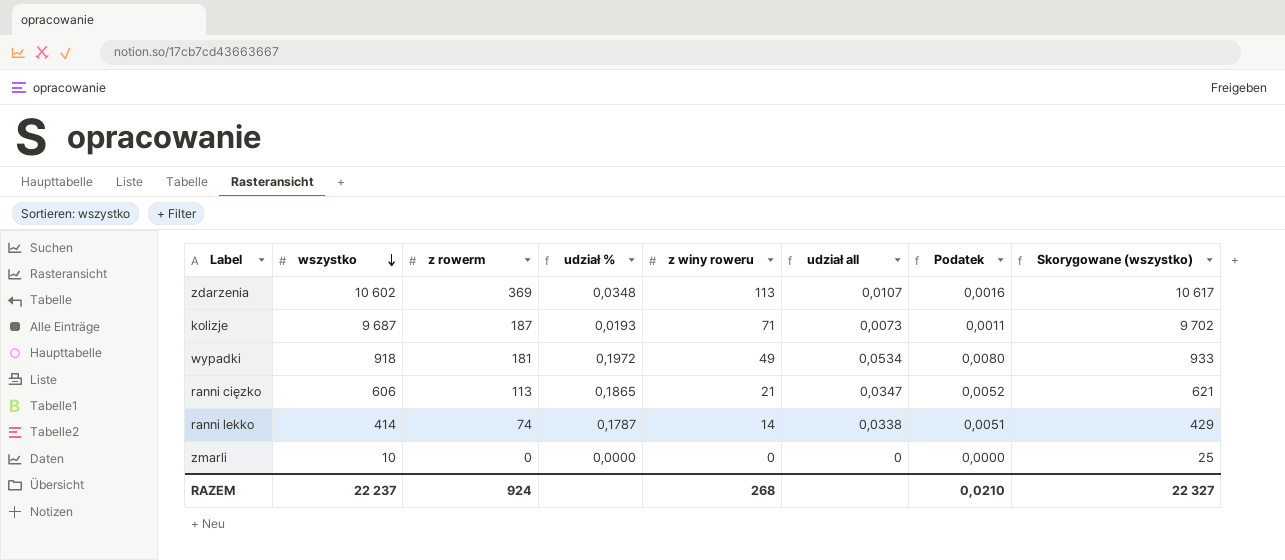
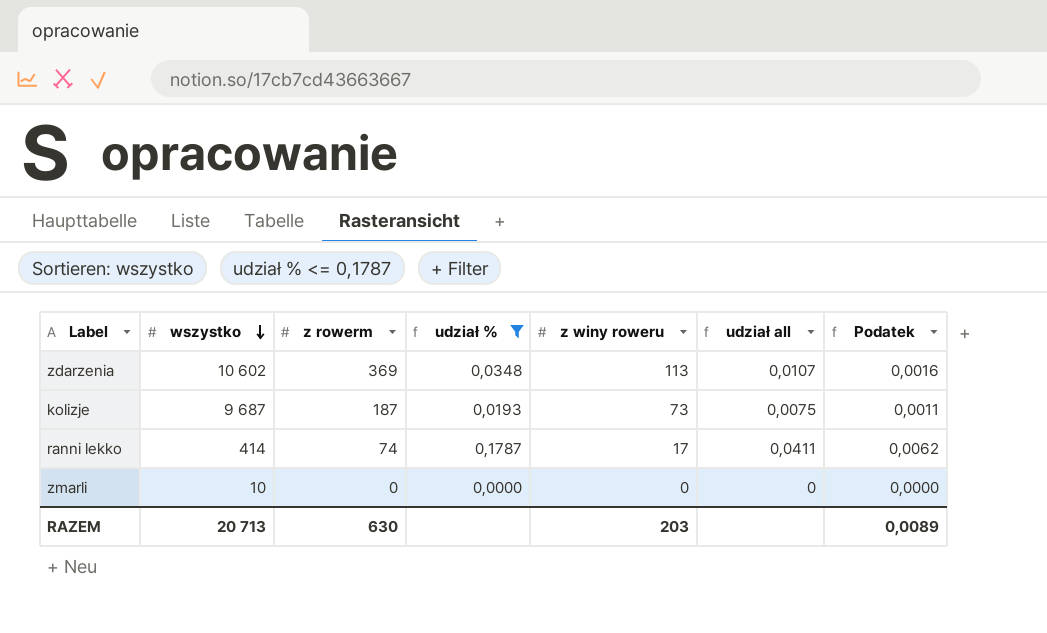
filter: none -> udział % <= 0,1787
column Skorygowane (wszystko) | formula: [wszystko] + 15 -> none
kolizje | z winy roweru: 71 -> 73
kolizje | udział all: 0,0073 -> 0,0075
ranni lekko | z winy roweru: 14 -> 17
ranni lekko | udział all: 0,0338 -> 0,0411
ranni lekko | Podatek: 0,0051 -> 0,0062
RAZEM | wszystko: 22 237 -> 20 713
RAZEM | z rowerm: 924 -> 630
RAZEM | z winy roweru: 268 -> 203
RAZEM | Podatek: 0,0210 -> 0,0089

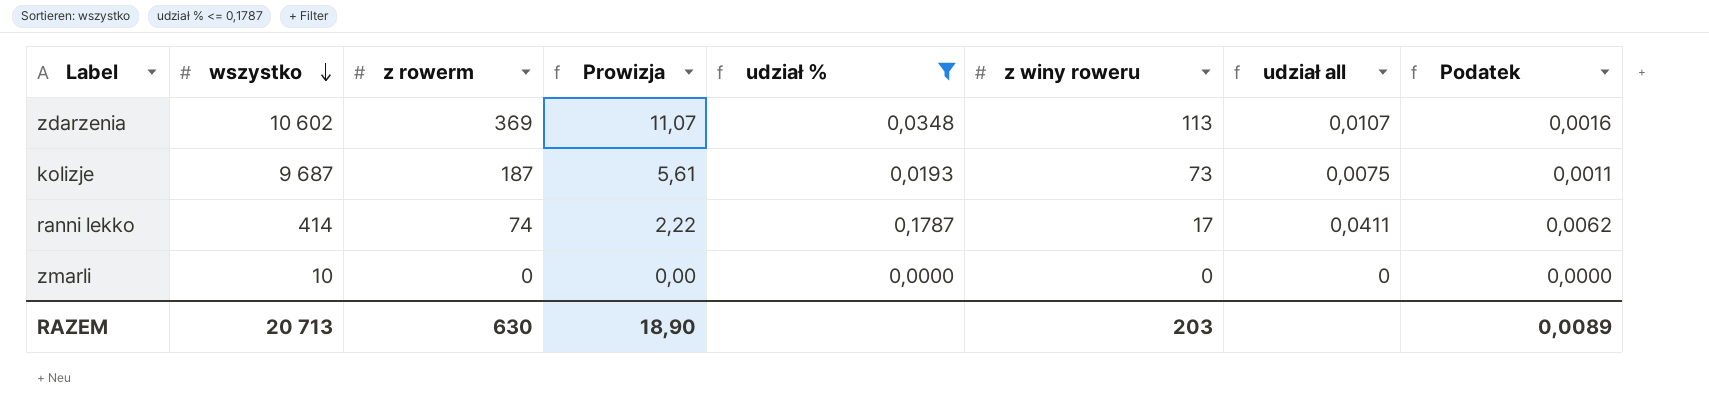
column Prowizja | formula: none -> [z rowerm] * 0,03

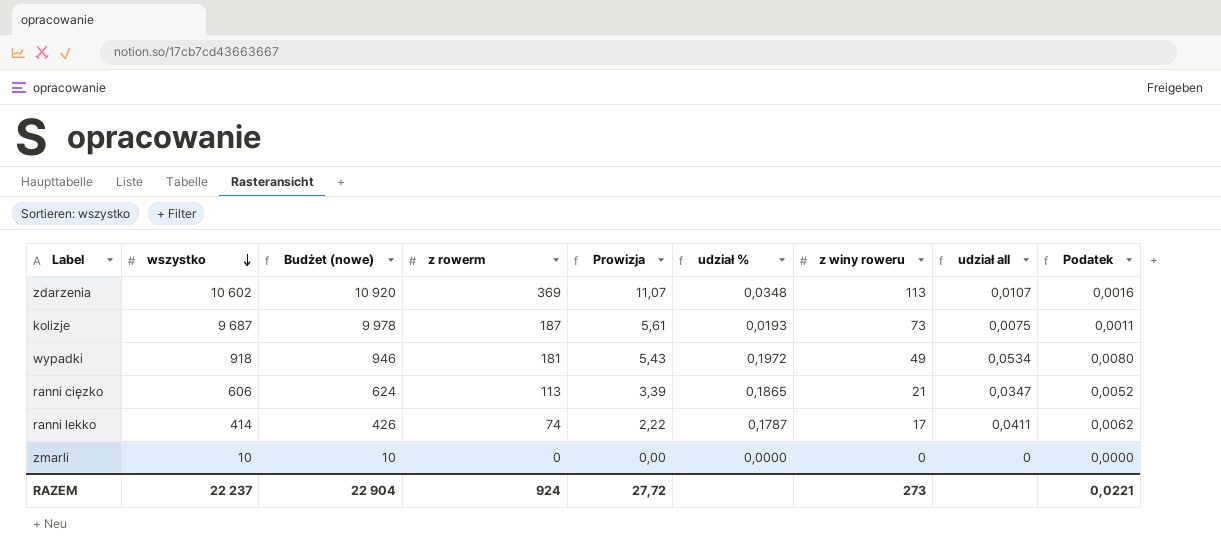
filter: udział % <= 0,1787 -> none
column Budżet (nowe) | formula: none -> [wszystko] * 1,03
RAZEM | wszystko: 20 713 -> 22 237
RAZEM | z rowerm: 630 -> 924
RAZEM | Prowizja: 18,90 -> 27,72
RAZEM | z winy roweru: 203 -> 273
RAZEM | Podatek: 0,0089 -> 0,0221

